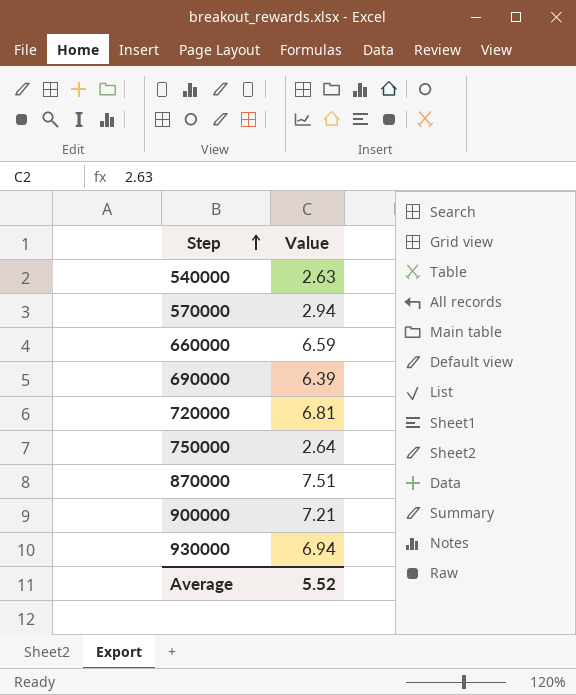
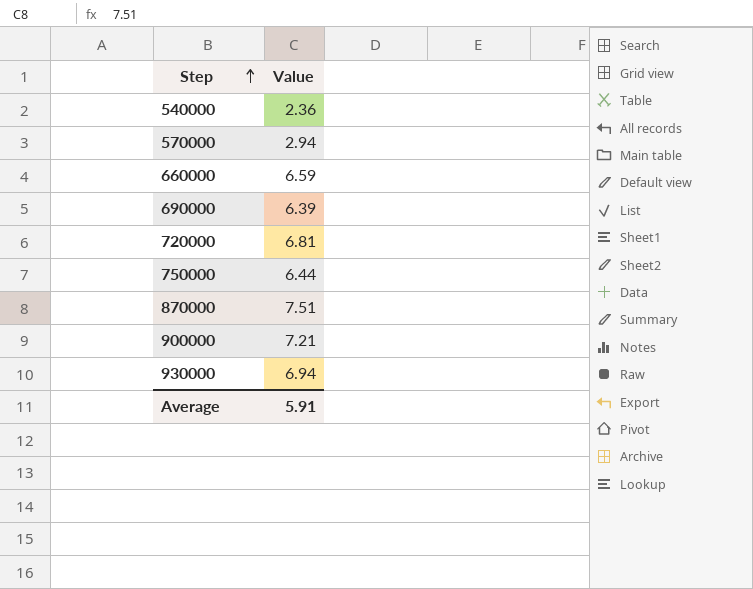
540000 | Value: 2.63 -> 2.36
750000 | Value: 2.64 -> 6.44
Average | Value: 5.52 -> 5.91

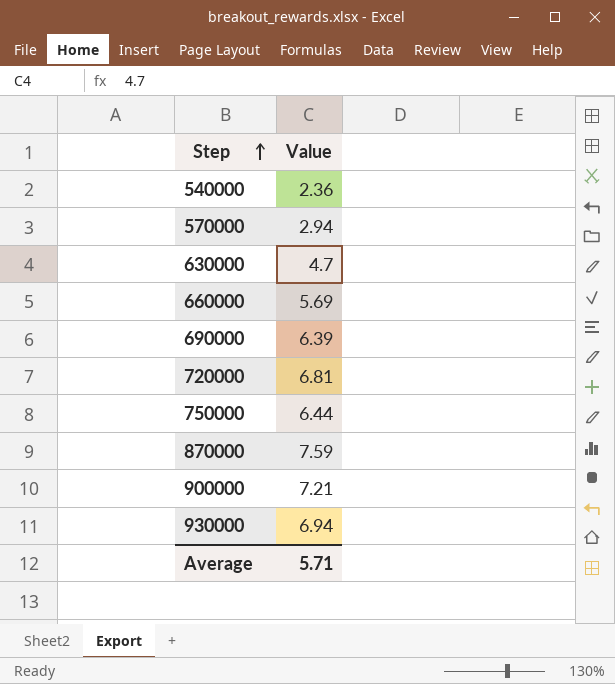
row 630000: none -> 4.7
660000 | Value: 6.59 -> 5.69
870000 | Value: 7.51 -> 7.59
Average | Value: 5.91 -> 5.71

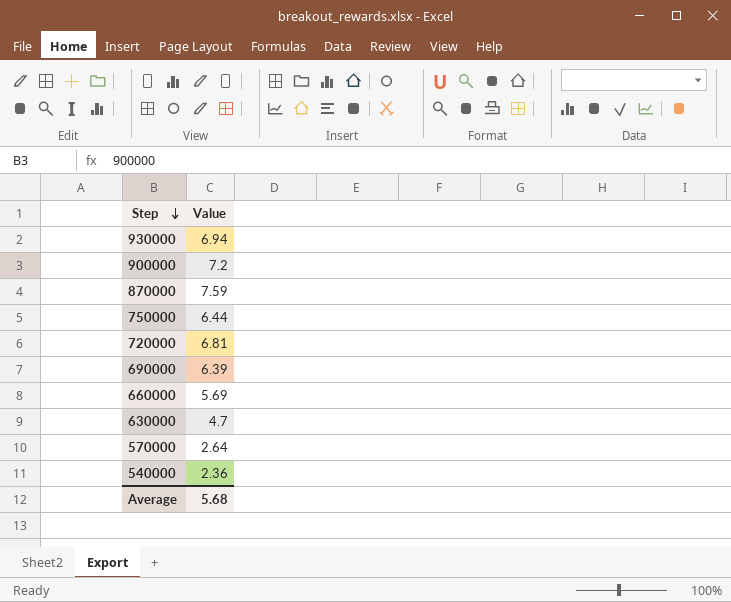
row order: Step ascending -> Step descending
900000 | Value: 7.21 -> 7.2
570000 | Value: 2.94 -> 2.64
Average | Value: 5.71 -> 5.68

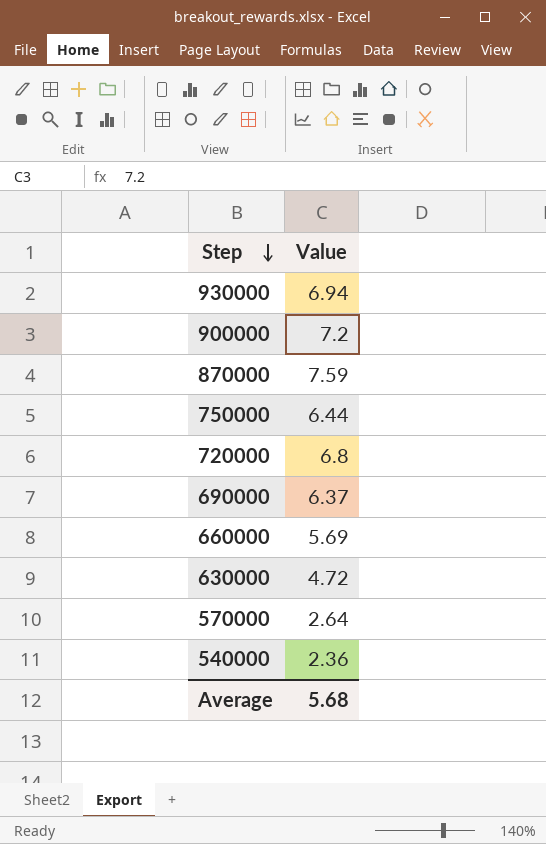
720000 | Value: 6.81 -> 6.8
690000 | Value: 6.39 -> 6.37
630000 | Value: 4.7 -> 4.72

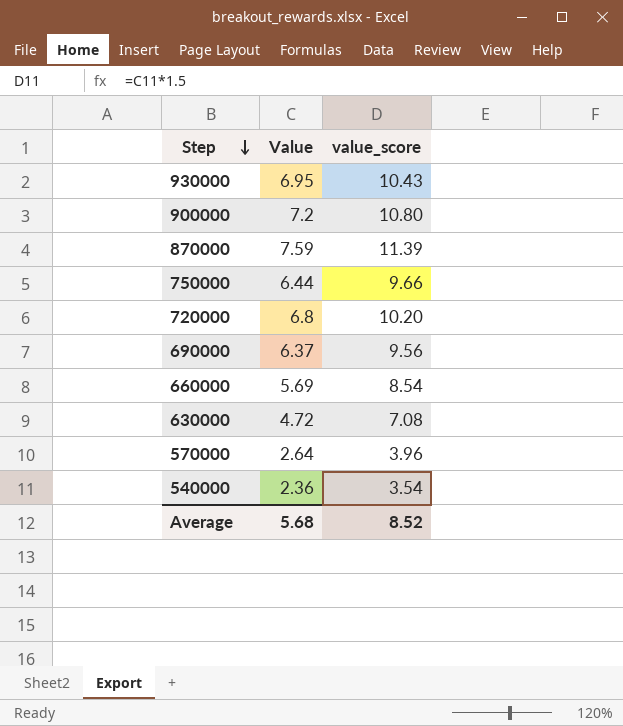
column value_score | formula: none -> [Value] * 1.5
930000 | Value: 6.94 -> 6.95

